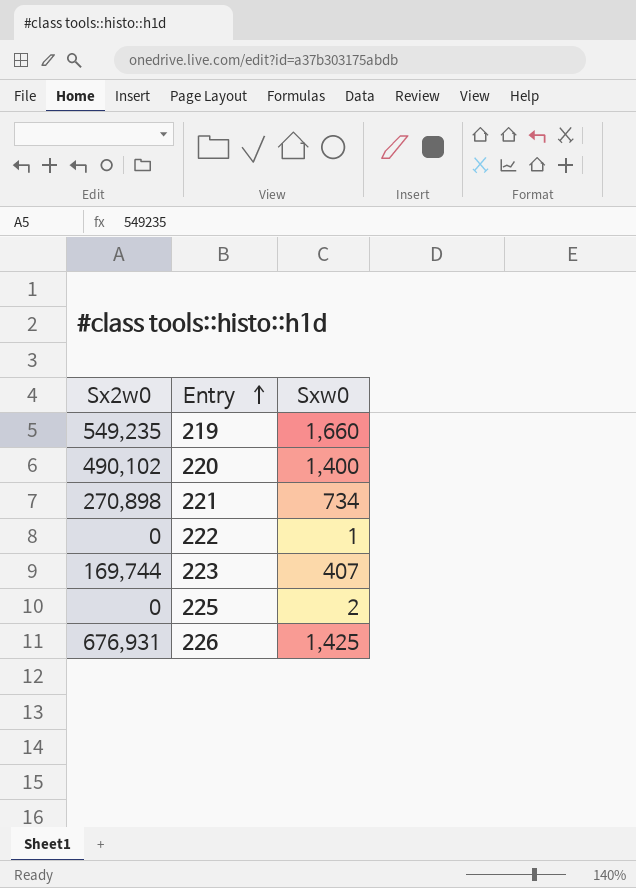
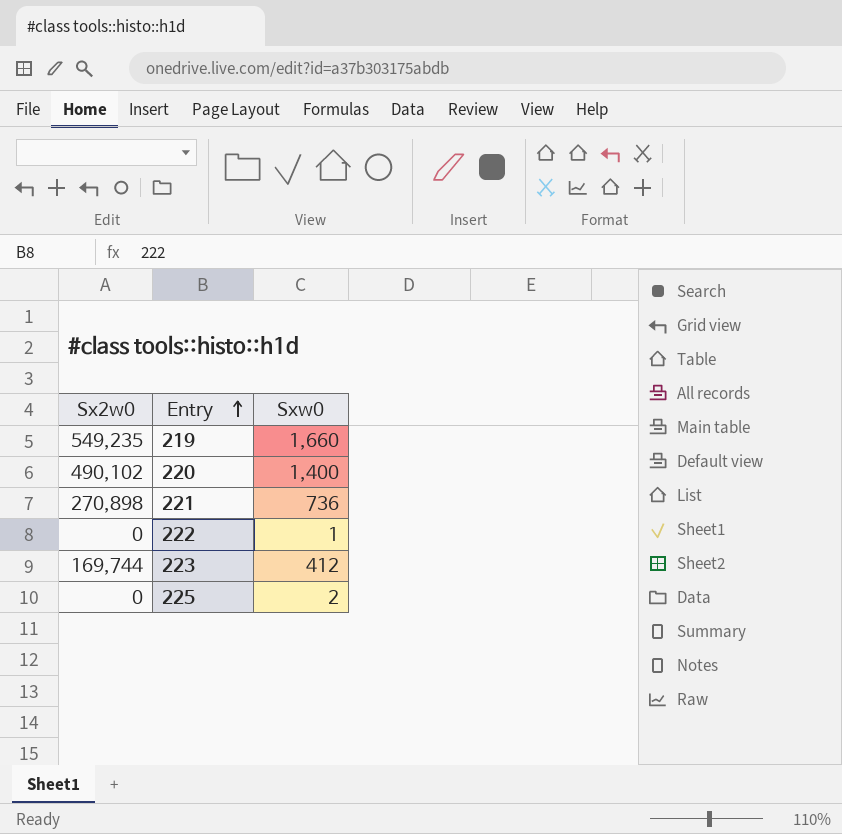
row 226: 676,931 | 1,425 -> none
221 | Sxw0: 734 -> 736
223 | Sxw0: 407 -> 412

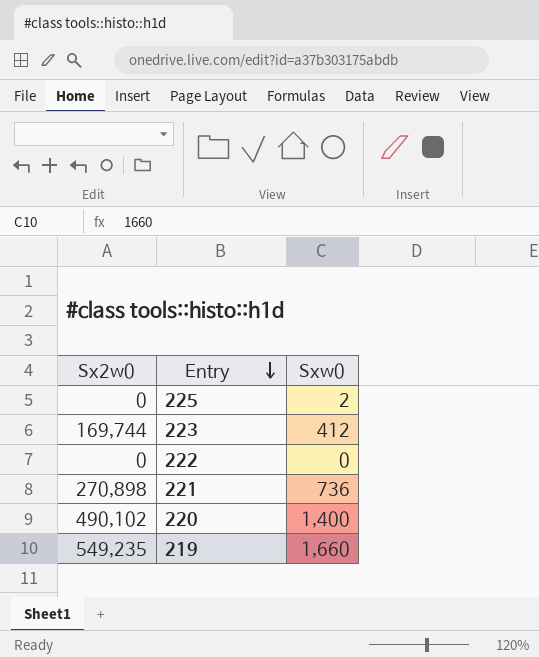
row order: Entry ascending -> Entry descending
222 | Sxw0: 1 -> 0

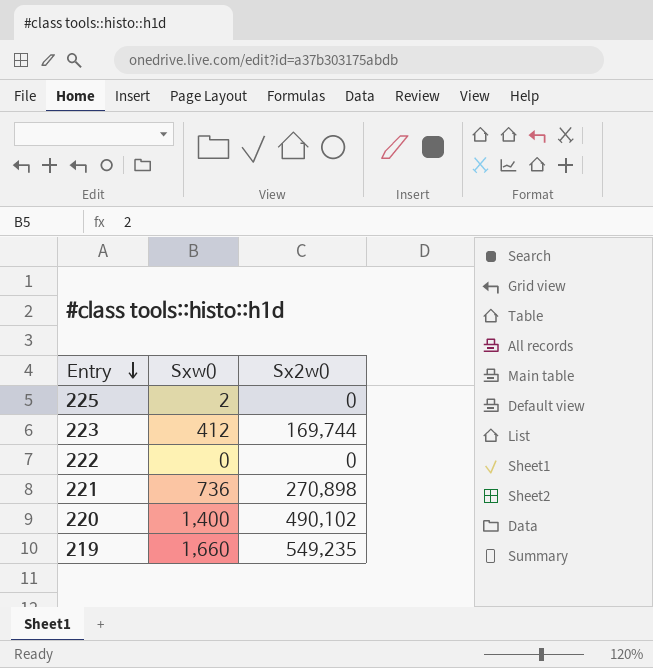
column Sx2w0 | position: 1 -> 3

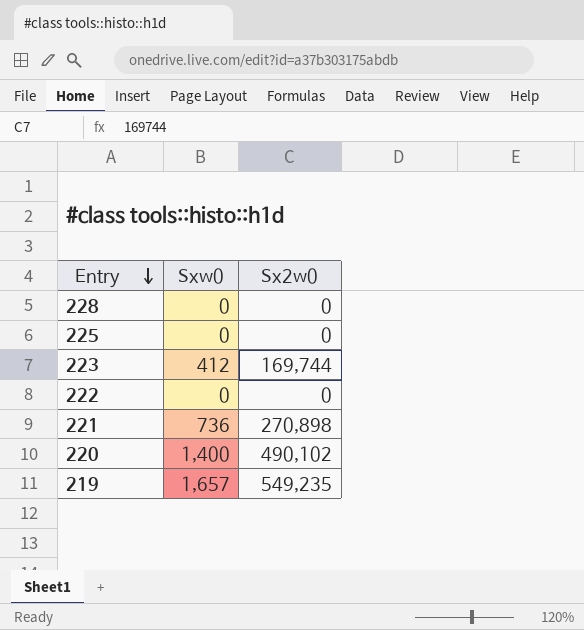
row 228: none -> 0 | 0
225 | Sxw0: 2 -> 0
219 | Sxw0: 1,660 -> 1,657

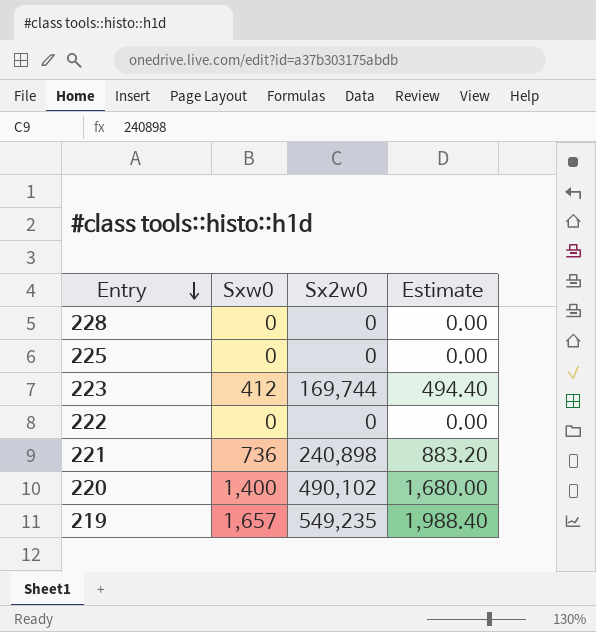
column Estimate | formula: none -> [Sxw0] * 1.2
221 | Sx2w0: 270,898 -> 240,898

